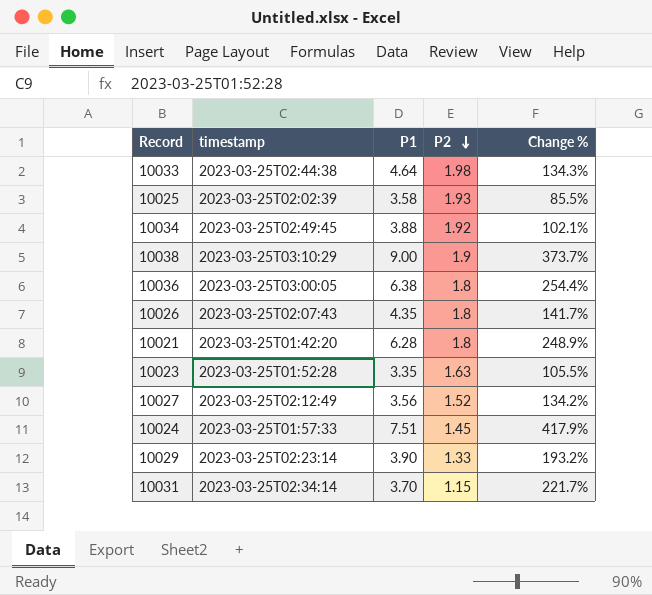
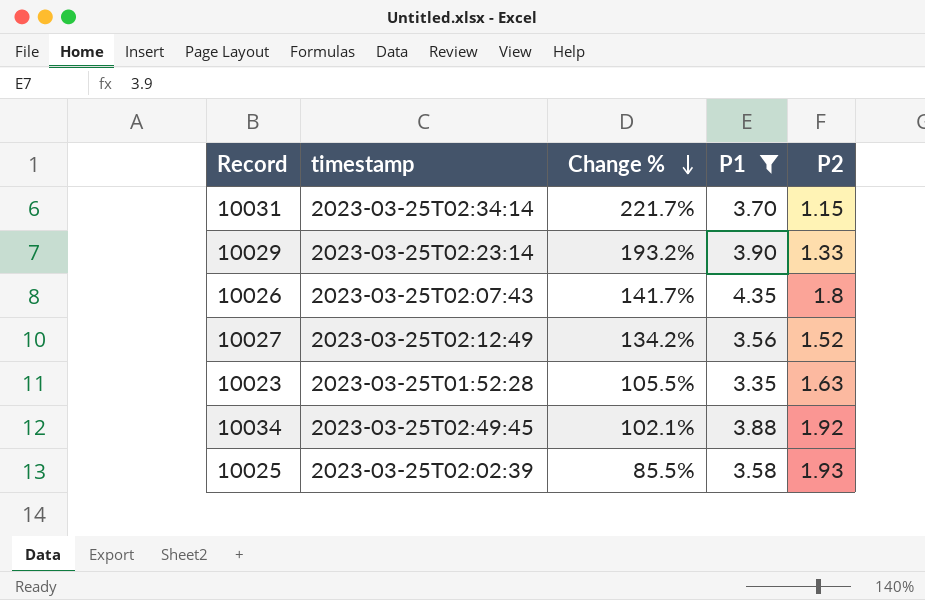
filter: none -> P1 <= 4.35
row order: P2 descending -> Change % descending
column Change % | position: 5 -> 3

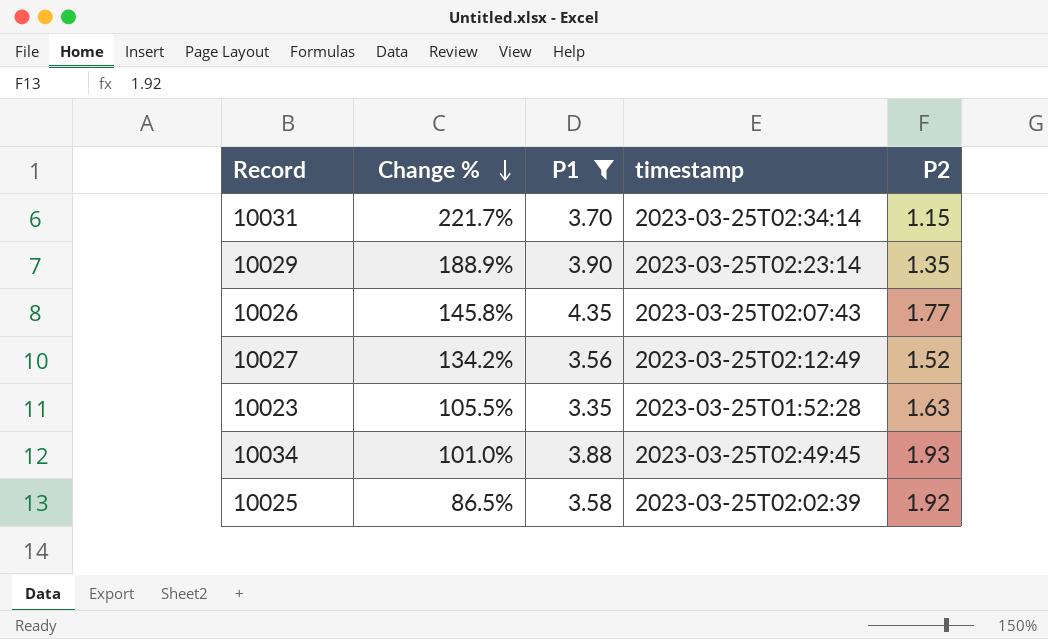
column timestamp | position: 2 -> 4
10029 | Change %: 193.2% -> 188.9%
10029 | P2: 1.33 -> 1.35
10026 | Change %: 141.7% -> 145.8%
10026 | P2: 1.8 -> 1.77
10034 | Change %: 102.1% -> 101.0%
10034 | P2: 1.92 -> 1.93
10025 | Change %: 85.5% -> 86.5%
10025 | P2: 1.93 -> 1.92

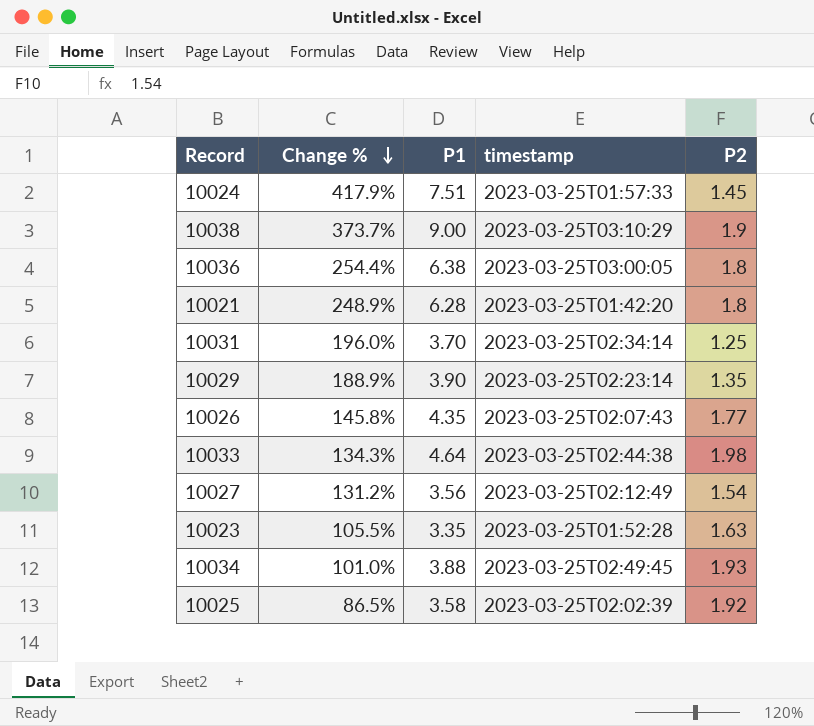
filter: P1 <= 4.35 -> none
10031 | Change %: 221.7% -> 196.0%
10031 | P2: 1.15 -> 1.25
10027 | Change %: 134.2% -> 131.2%
10027 | P2: 1.52 -> 1.54

